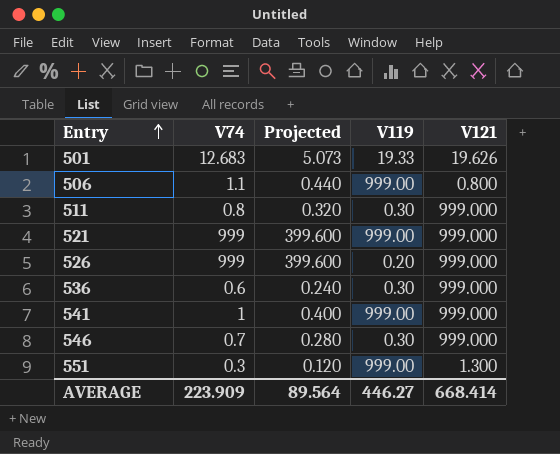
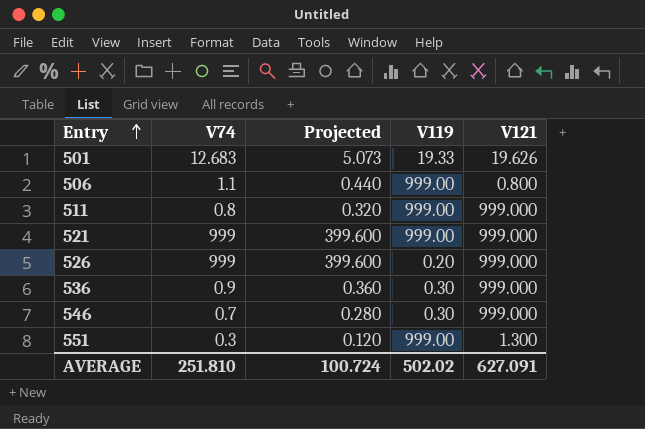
row 541: 1 | 0.400 | 999.00 | 999.000 -> none
511 | V119: 0.30 -> 999.00
536 | V74: 0.6 -> 0.9
536 | Projected: 0.240 -> 0.360
AVERAGE | V74: 223.909 -> 251.810
AVERAGE | Projected: 89.564 -> 100.724
AVERAGE | V119: 446.27 -> 502.02
AVERAGE | V121: 668.414 -> 627.091

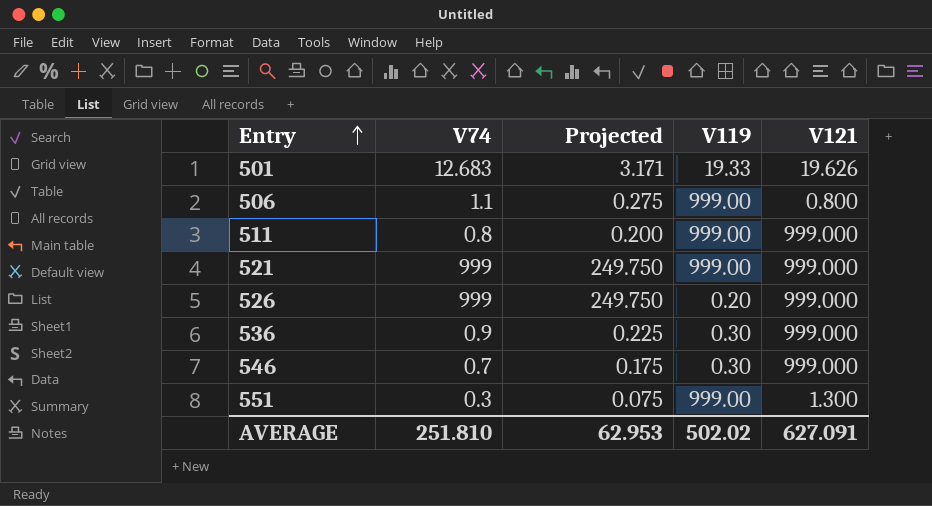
column Projected | formula: [V74] * 0.4 -> [V74] * 0.25
AVERAGE | Projected: 100.724 -> 62.953

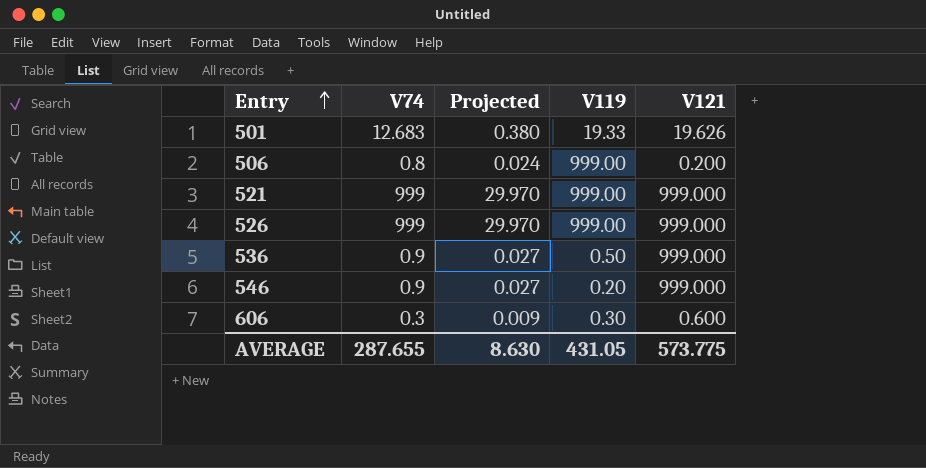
column Projected | formula: [V74] * 0.25 -> [V74] * 0.03
row 511: 0.8 | 0.200 | 999.00 | 999.000 -> none
row 551: 0.3 | 0.075 | 999.00 | 1.300 -> none
506 | V74: 1.1 -> 0.8
506 | V121: 0.800 -> 0.200
526 | V119: 0.20 -> 999.00
536 | V119: 0.30 -> 0.50
546 | V74: 0.7 -> 0.9
546 | V119: 0.30 -> 0.20
row 606: none -> 0.3 | 0.009 | 0.30 | 0.600
AVERAGE | V74: 251.810 -> 287.655
AVERAGE | Projected: 62.953 -> 8.630
AVERAGE | V119: 502.02 -> 431.05
AVERAGE | V121: 627.091 -> 573.775

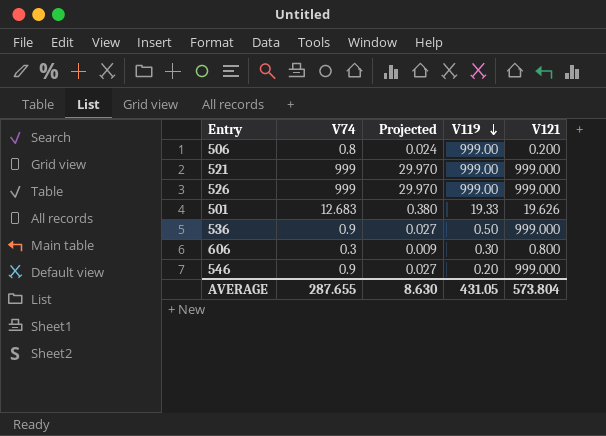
row order: Entry ascending -> V119 descending
606 | V121: 0.600 -> 0.800
AVERAGE | V121: 573.775 -> 573.804

